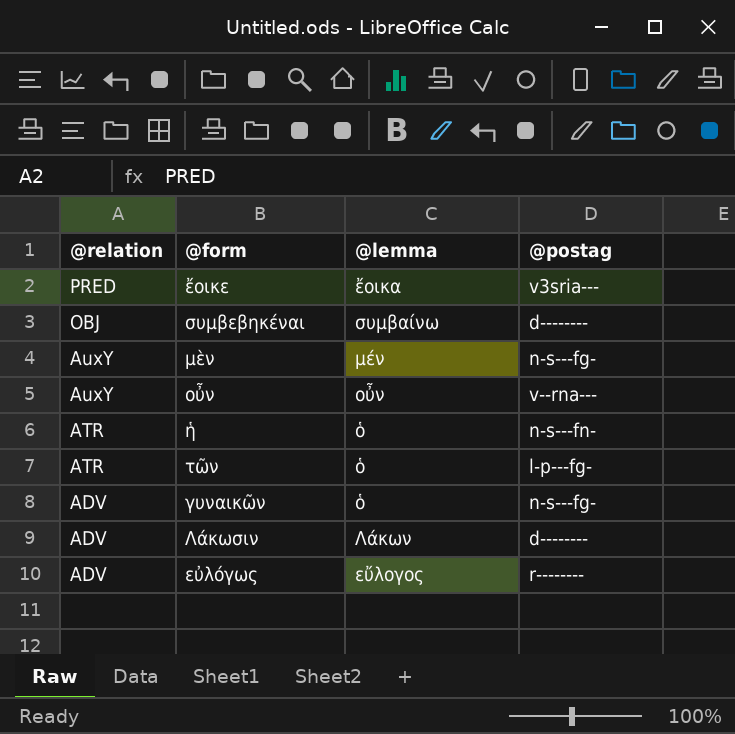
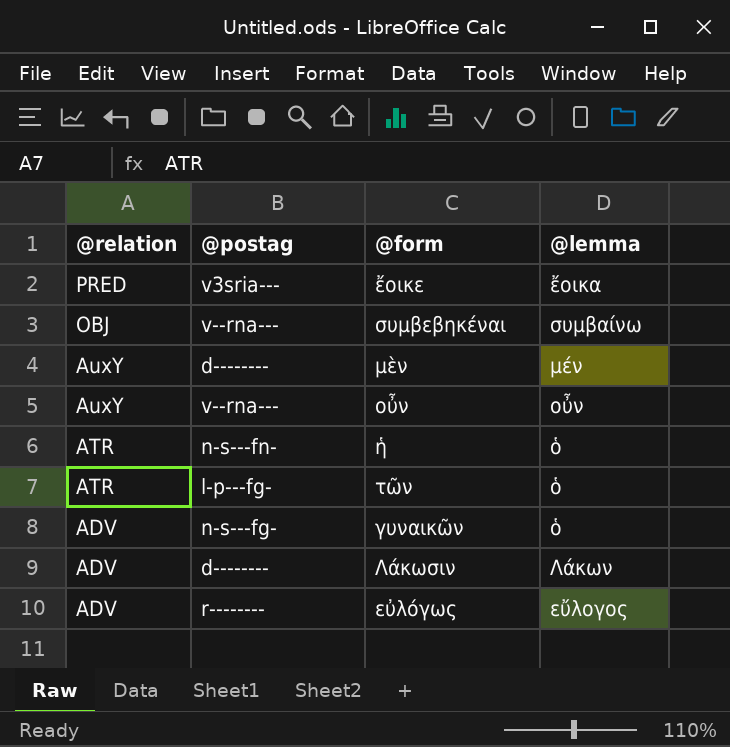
column @postag | position: 4 -> 2
συμβεβηκέναι | @postag: d-------- -> v--rna---
μὲν | @postag: n-s---fg- -> d--------

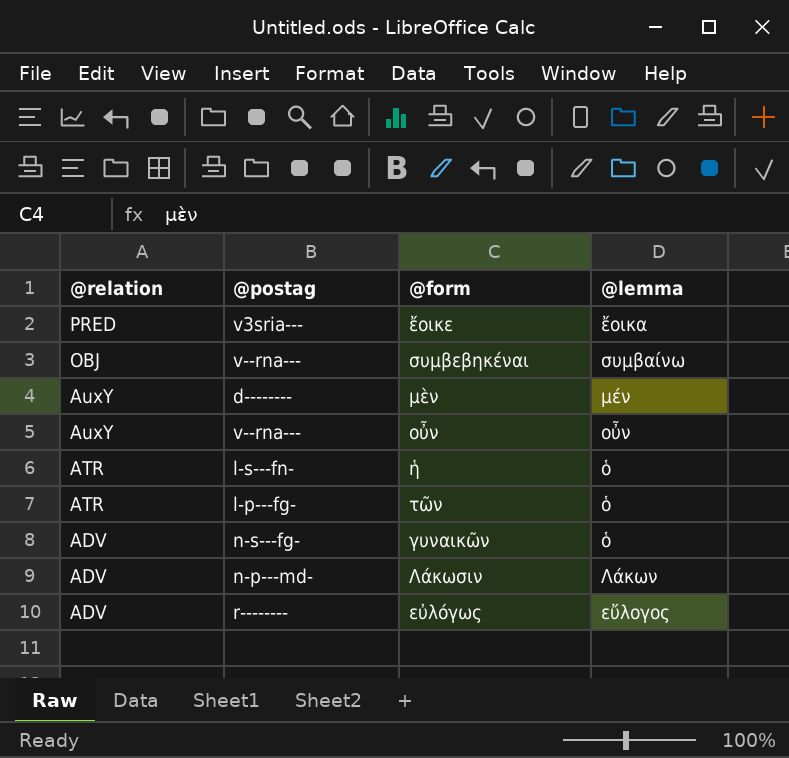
ἡ | @postag: n-s---fn- -> l-s---fn-
Λάκωσιν | @postag: d-------- -> n-p---md-

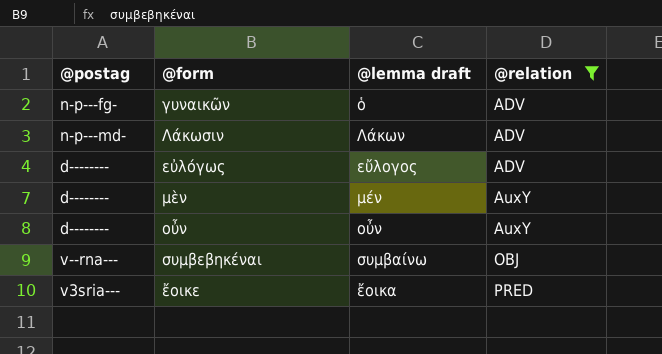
filter: none -> @relation != ATR
row order: @relation descending -> @relation ascending
column name: @lemma -> @lemma draft
column @relation | position: 1 -> 4
γυναικῶν | @postag: n-s---fg- -> n-p---fg-
εὐλόγως | @postag: r-------- -> d--------
οὖν | @postag: v--rna--- -> d--------

